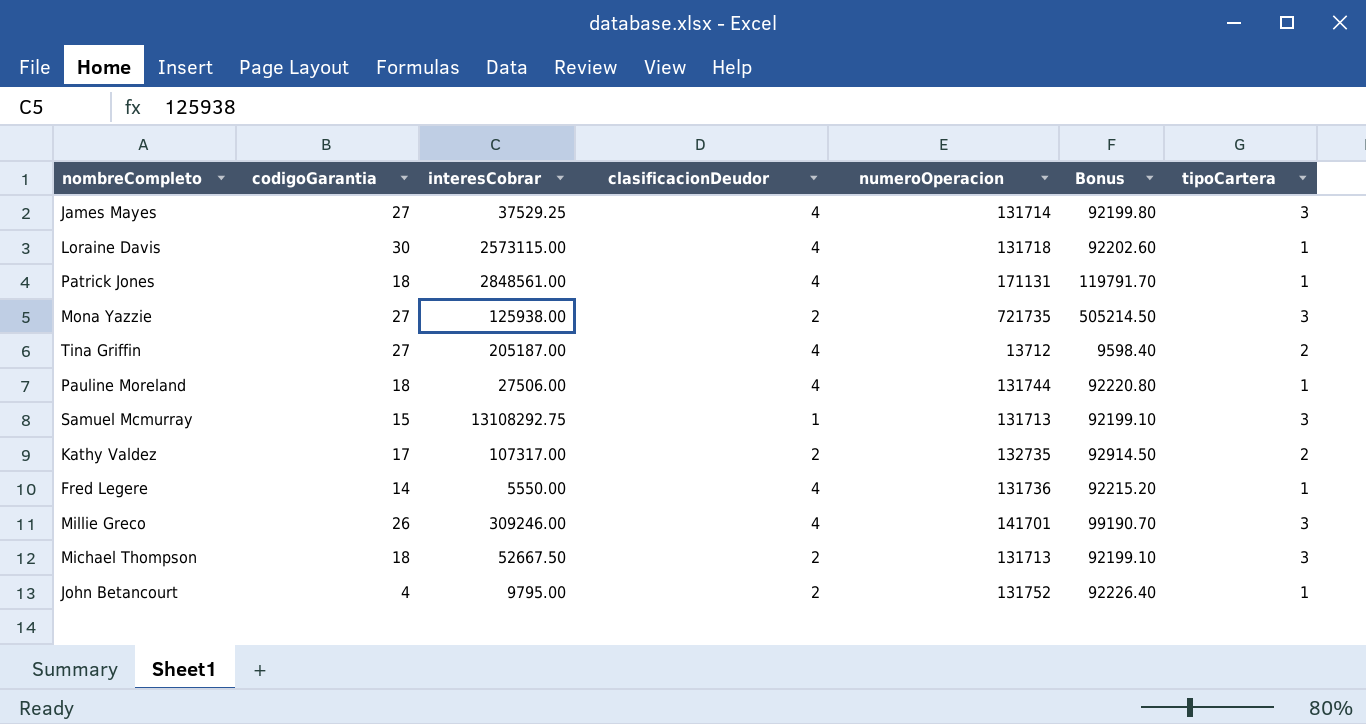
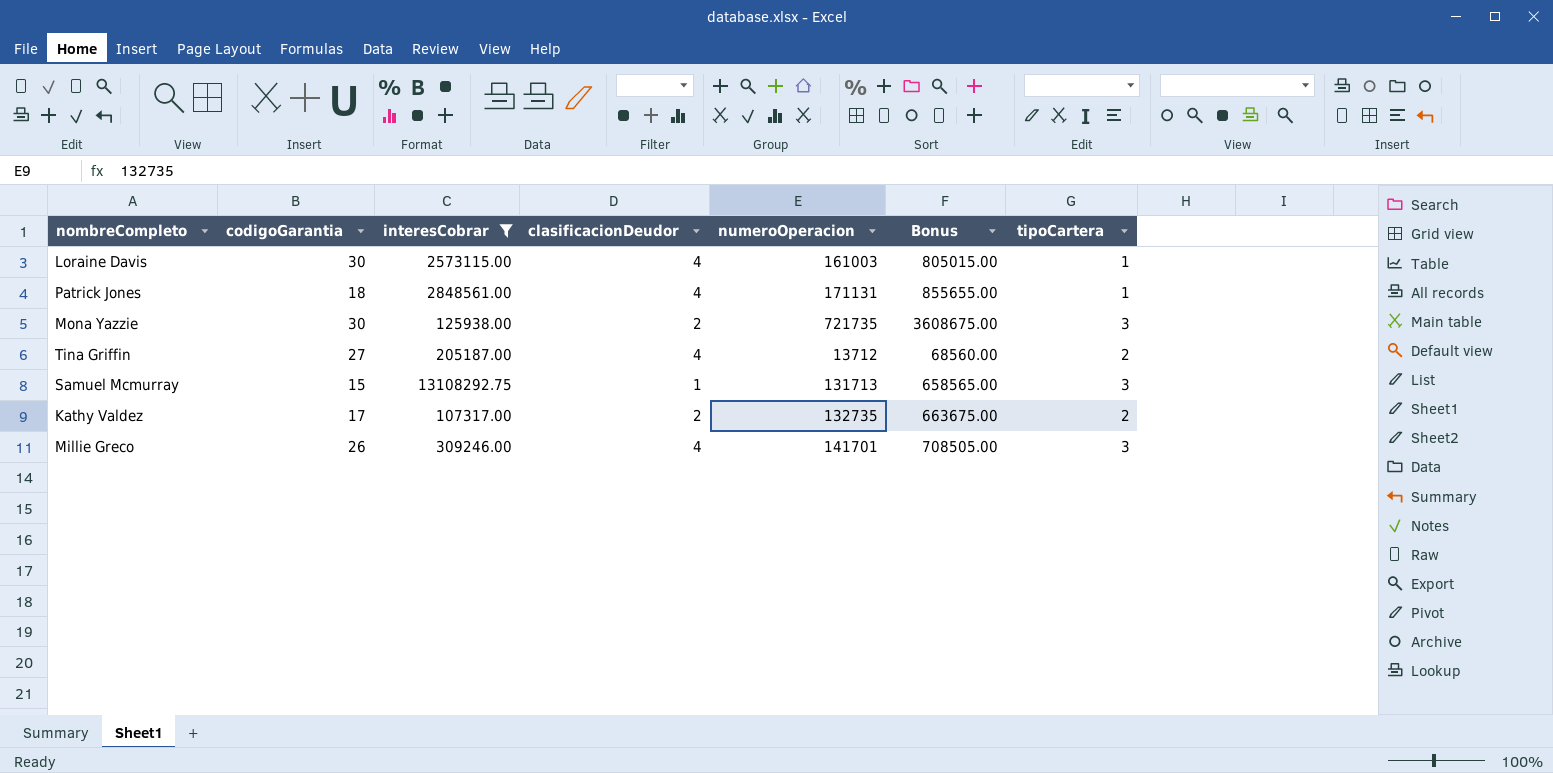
filter: none -> interesCobrar >= 107317.00
column Bonus | formula: [numeroOperacion] * 0.7 -> [numeroOperacion] * 5
Loraine Davis | numeroOperacion: 131718 -> 161003
Mona Yazzie | codigoGarantia: 27 -> 30

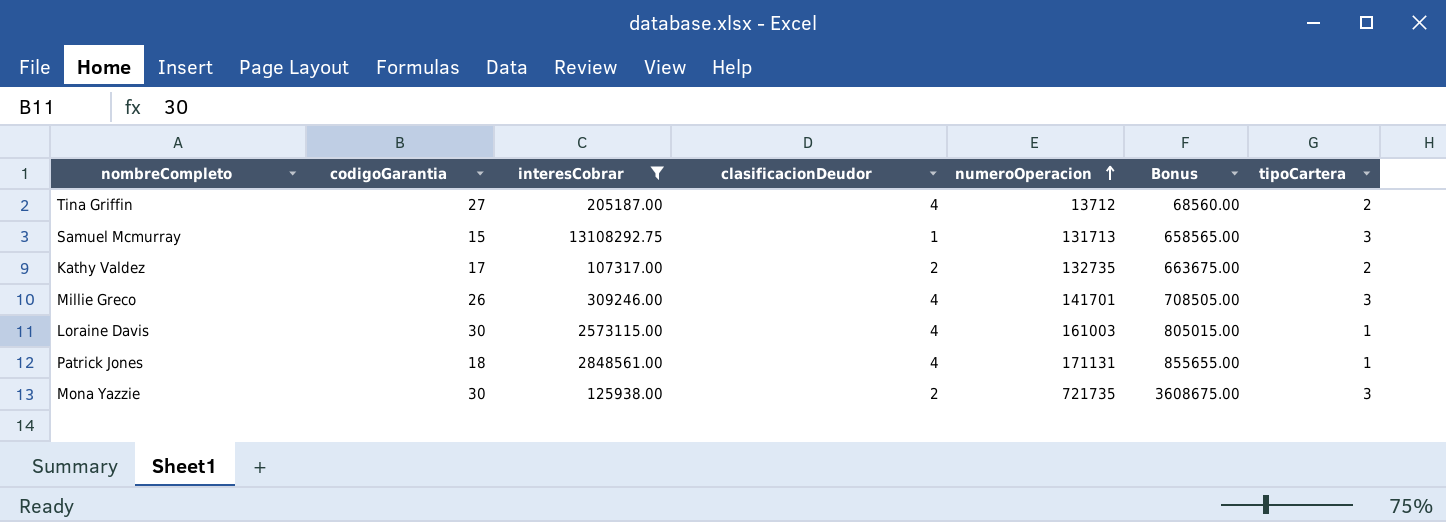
row order: none -> numeroOperacion ascending

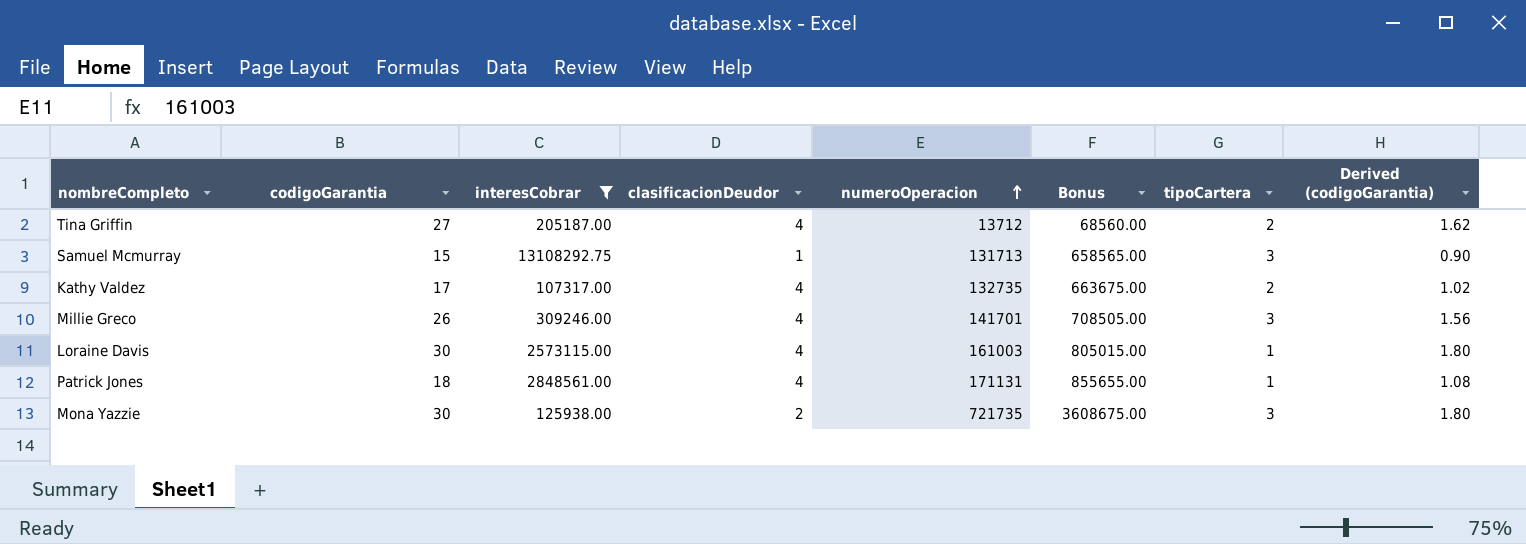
column Derived (codigoGarantia) | formula: none -> [codigoGarantia] * 0.06
Kathy Valdez | clasificacionDeudor: 2 -> 4

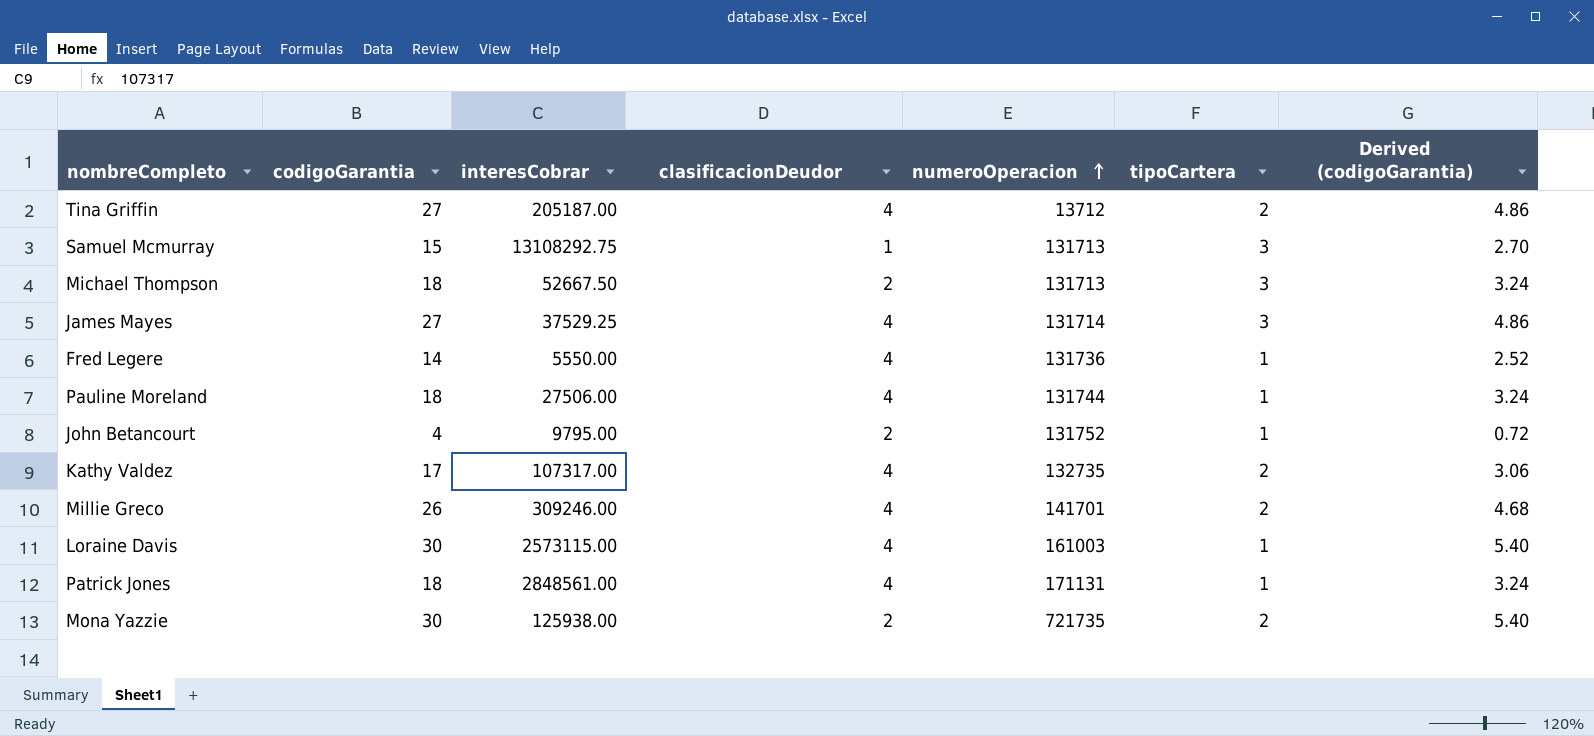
filter: interesCobrar >= 107317.00 -> none
column Bonus | formula: [numeroOperacion] * 5 -> none
column Derived (codigoGarantia) | formula: [codigoGarantia] * 0.06 -> [codigoGarantia] * 0.18
Millie Greco | tipoCartera: 3 -> 2
Mona Yazzie | tipoCartera: 3 -> 2

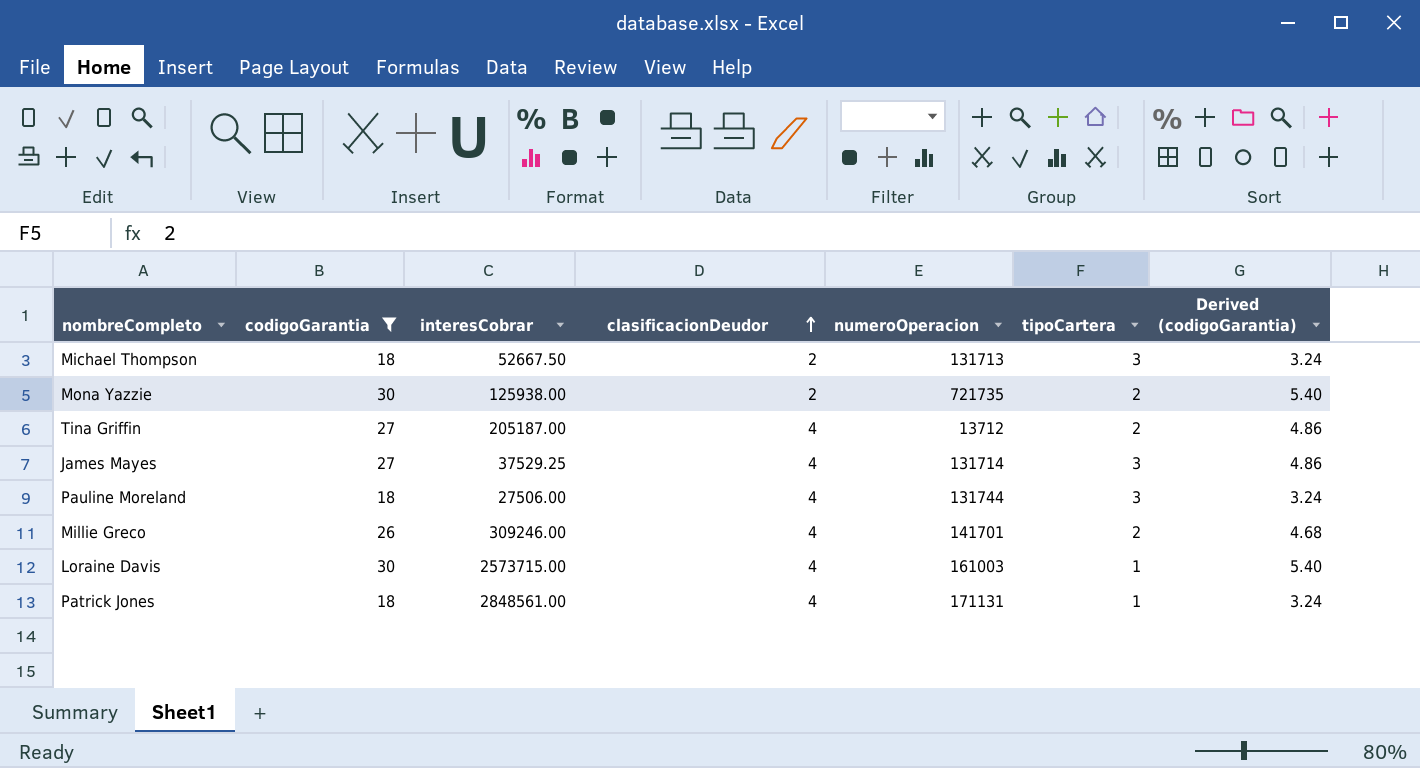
filter: none -> codigoGarantia >= 18
row order: numeroOperacion ascending -> clasificacionDeudor ascending
Pauline Moreland | tipoCartera: 1 -> 3
Loraine Davis | interesCobrar: 2573115.00 -> 2573715.00

